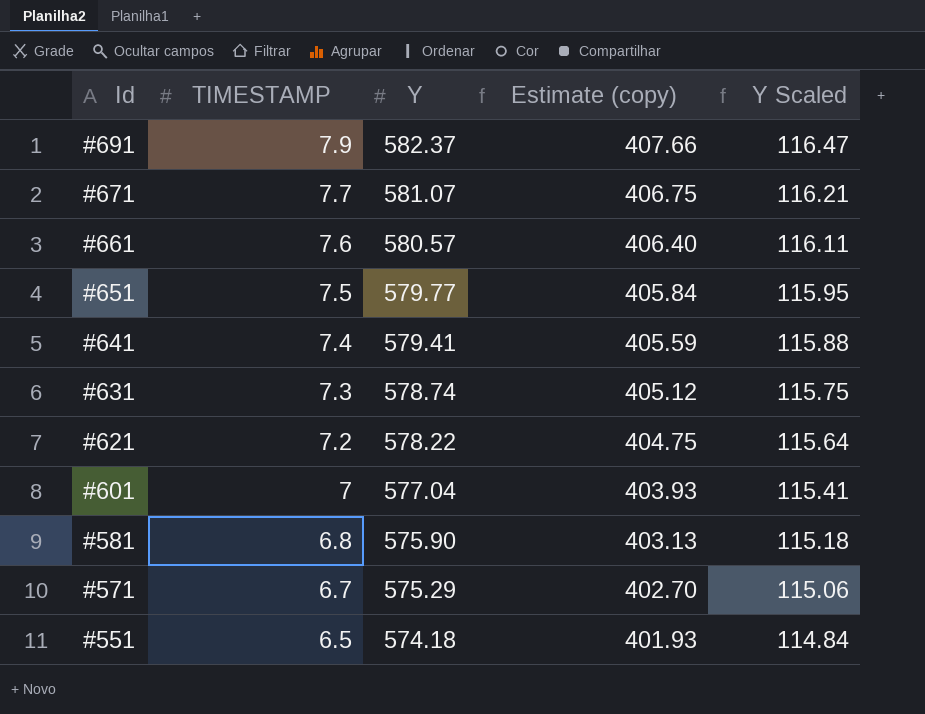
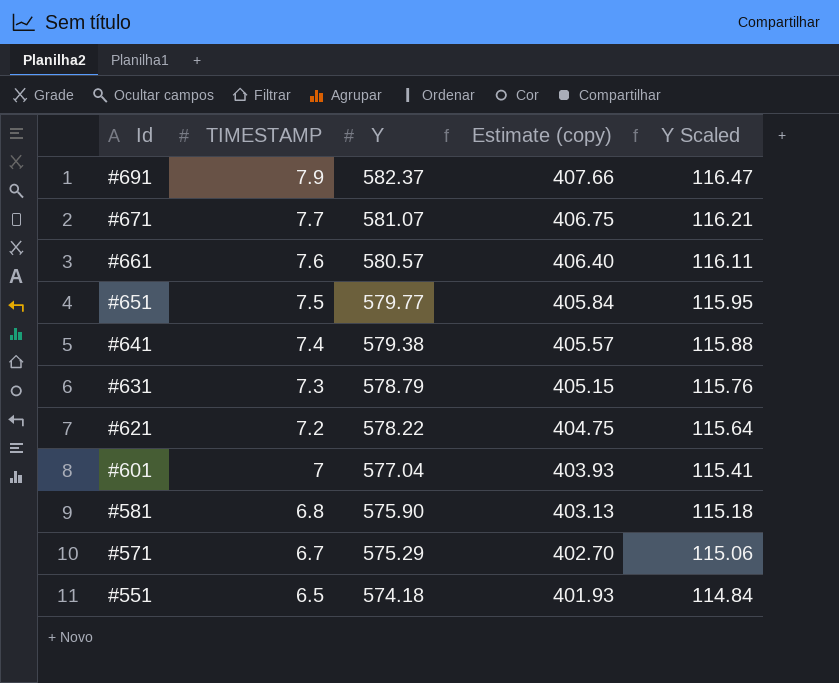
#641 | Y: 579.41 -> 579.38
#641 | Estimate (copy): 405.59 -> 405.57
#631 | Y: 578.74 -> 578.79
#631 | Estimate (copy): 405.12 -> 405.15
#631 | Y Scaled: 115.75 -> 115.76

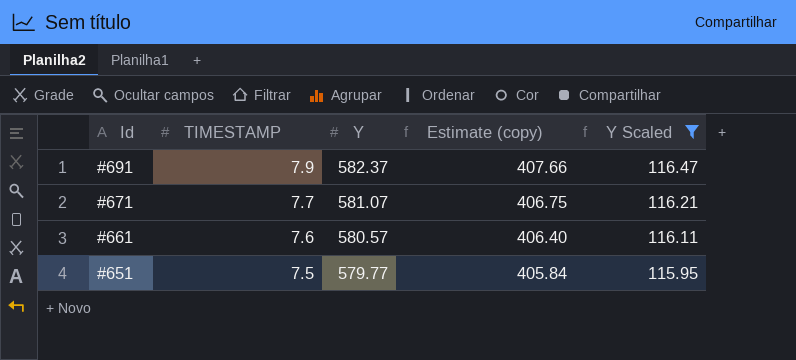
filter: none -> Y Scaled >= 115.95

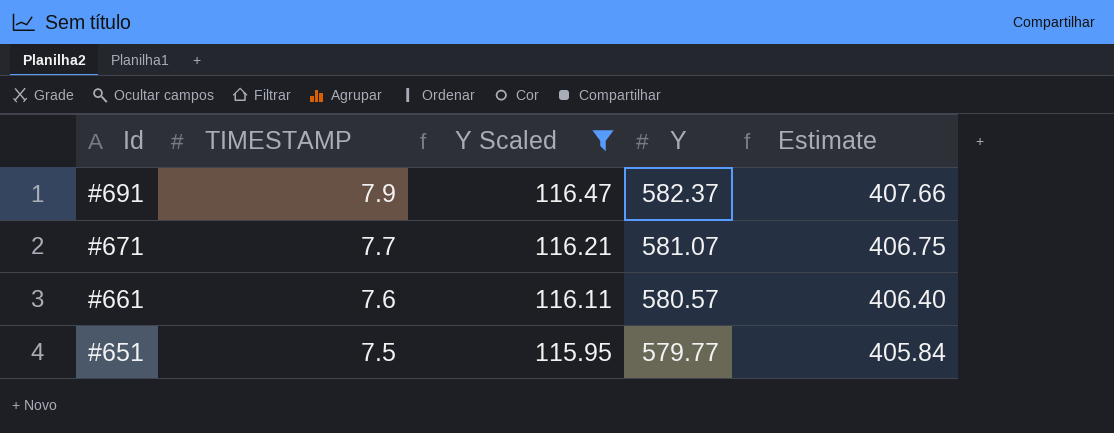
column Y Scaled | position: 5 -> 3
column name: Estimate (copy) -> Estimate

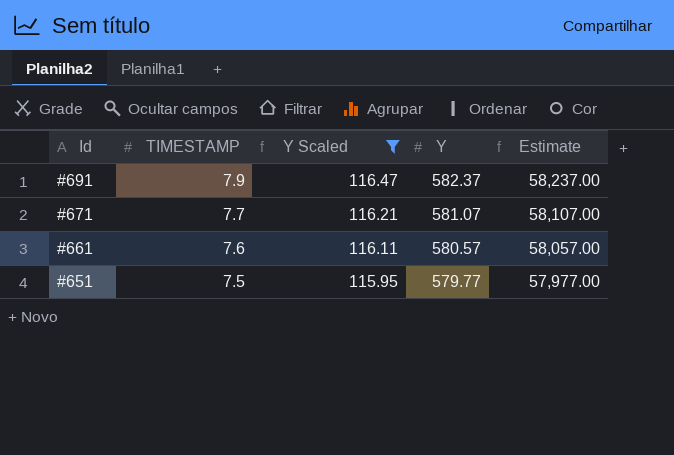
column Estimate | formula: [Y] * 0.7 -> [Y] * 100

